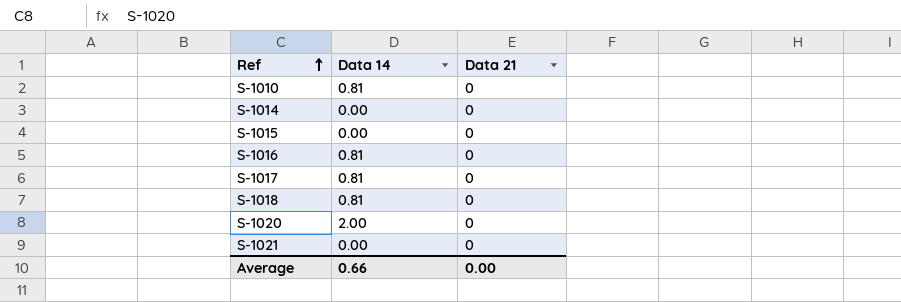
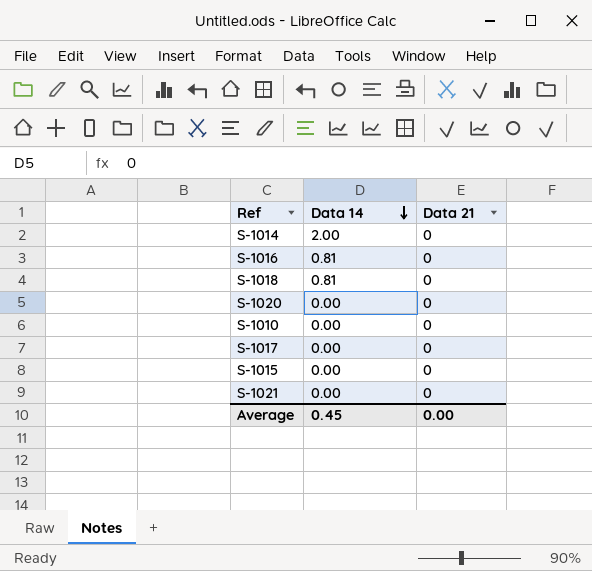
row order: Ref ascending -> Data 14 descending
S-1014 | Data 14: 0.00 -> 2.00
S-1020 | Data 14: 2.00 -> 0.00
S-1010 | Data 14: 0.81 -> 0.00
S-1017 | Data 14: 0.81 -> 0.00
Average | Data 14: 0.66 -> 0.45

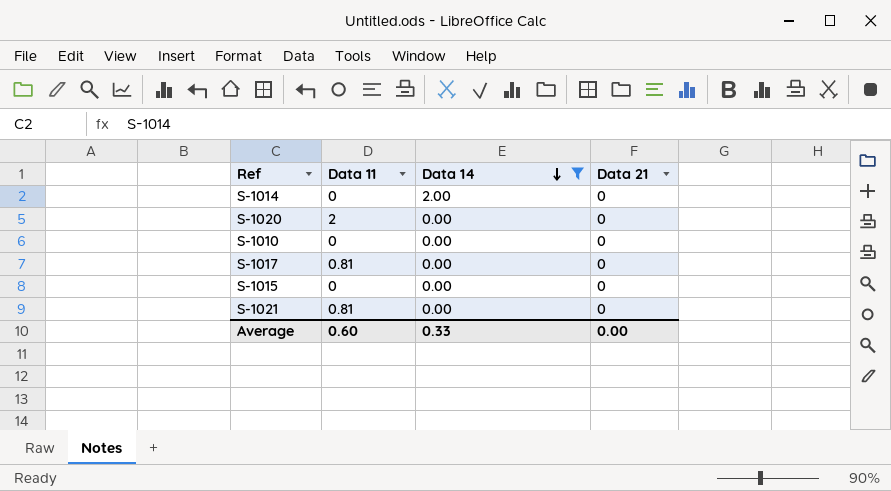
filter: none -> Data 14 != 0.81
column Data 11 | position: none -> 2
Average | Data 14: 0.45 -> 0.33

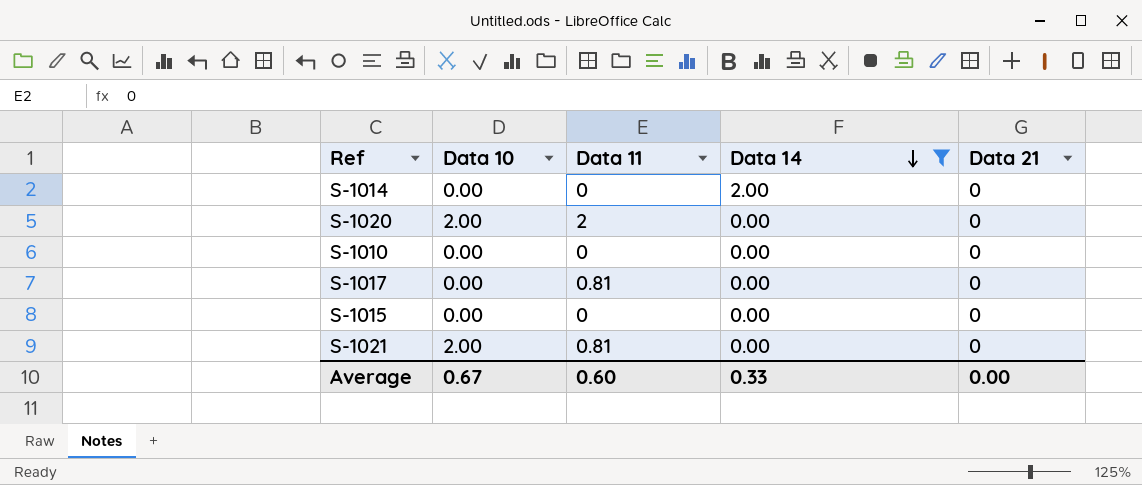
column Data 10 | position: none -> 2

